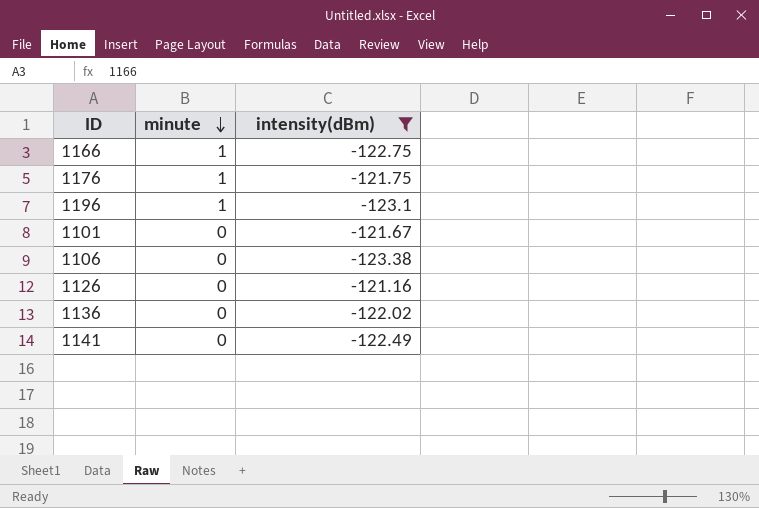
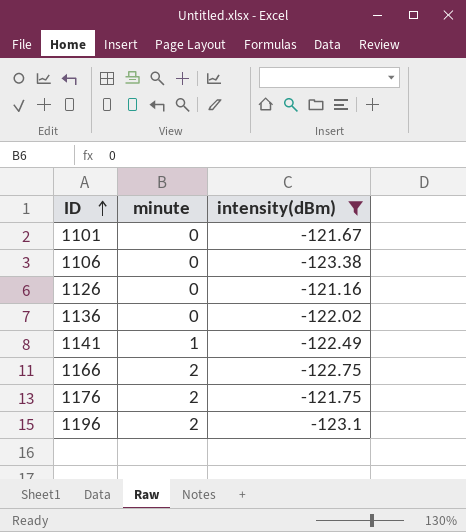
row order: minute descending -> ID ascending
1141 | minute: 0 -> 1
1166 | minute: 1 -> 2
1176 | minute: 1 -> 2
1196 | minute: 1 -> 2

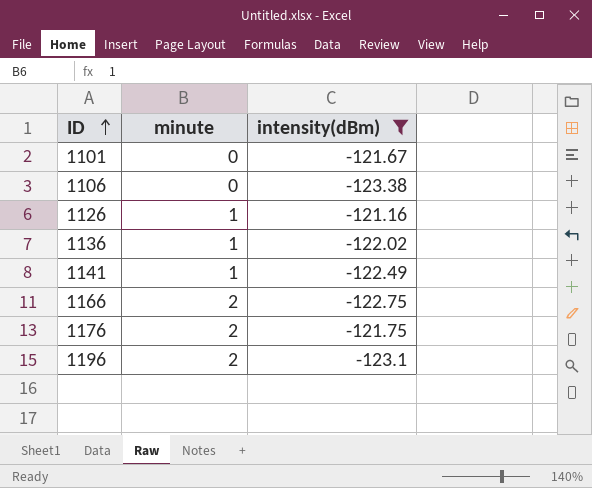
1126 | minute: 0 -> 1
1136 | minute: 0 -> 1

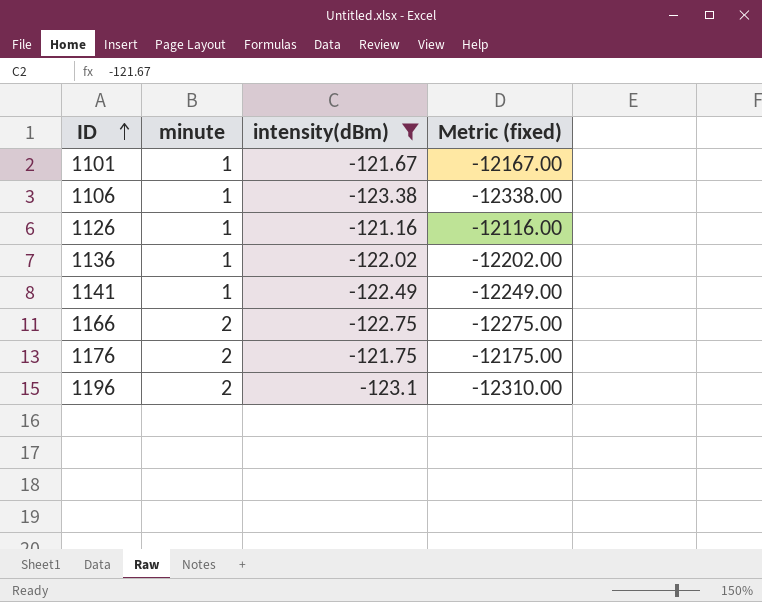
column Metric (fixed) | formula: none -> [intensity(dBm)] * 100
1101 | minute: 0 -> 1
1106 | minute: 0 -> 1

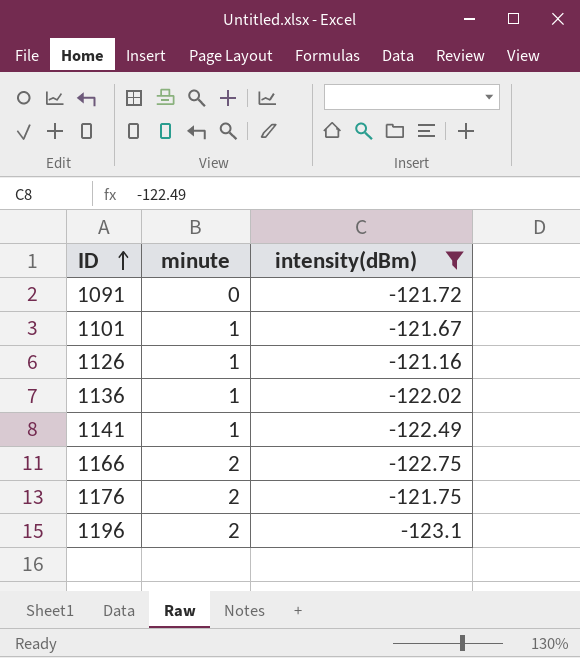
column Metric (fixed) | formula: [intensity(dBm)] * 100 -> none
row 1106: 1 | -123.38 | -12338.00 -> none
row 1091: none -> 0 | -121.72

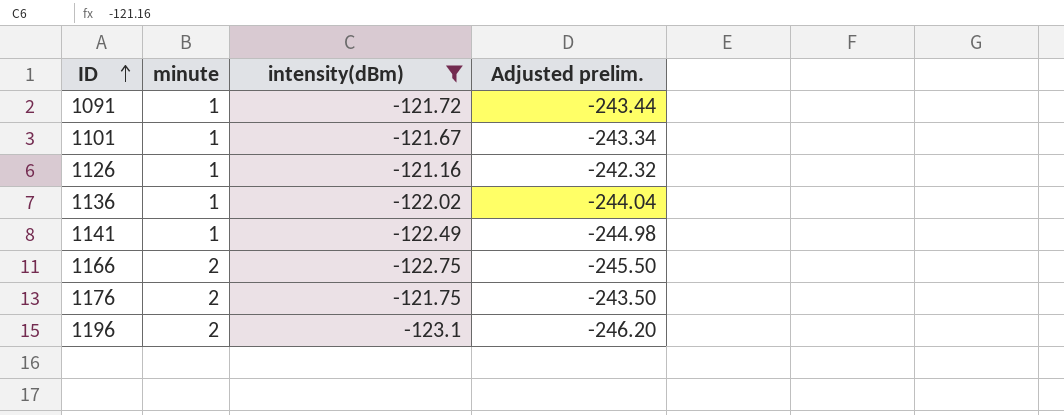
column Adjusted prelim. | formula: none -> [intensity(dBm)] * 2
1091 | minute: 0 -> 1

